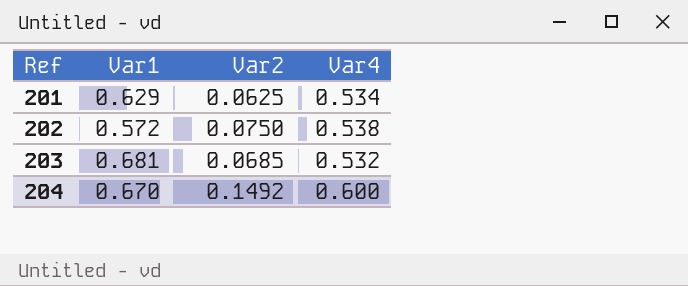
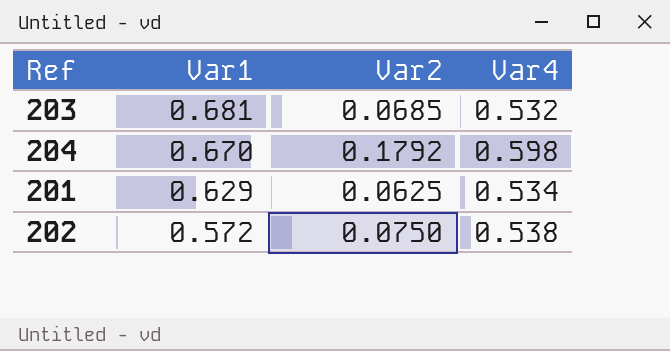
row order: Ref ascending -> Var1 descending
204 | Var2: 0.1492 -> 0.1792
204 | Var4: 0.600 -> 0.598

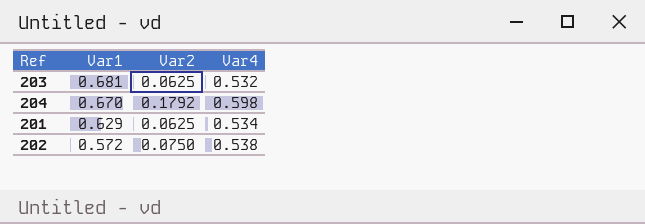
203 | Var2: 0.0685 -> 0.0625

